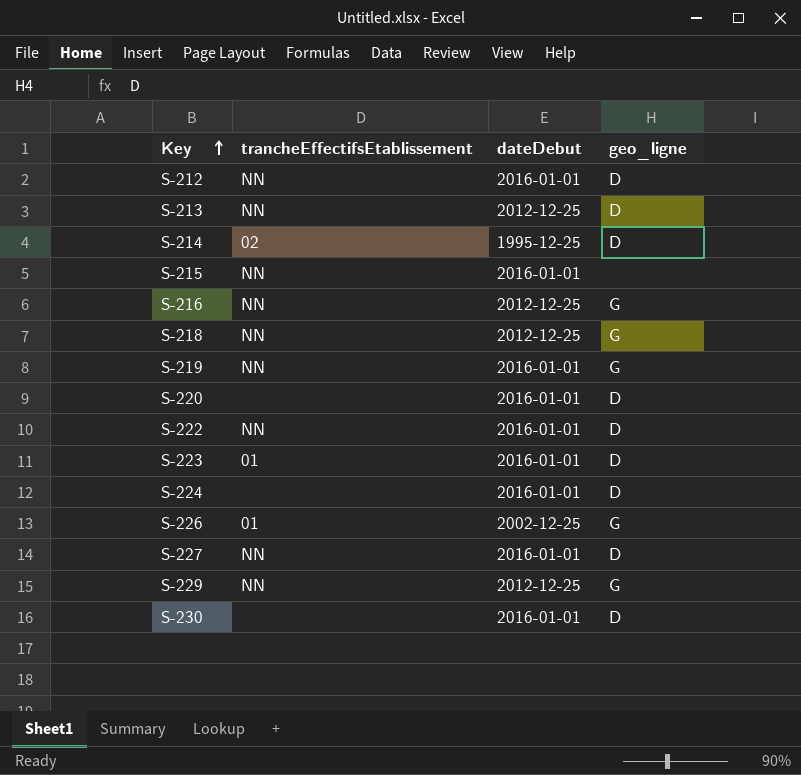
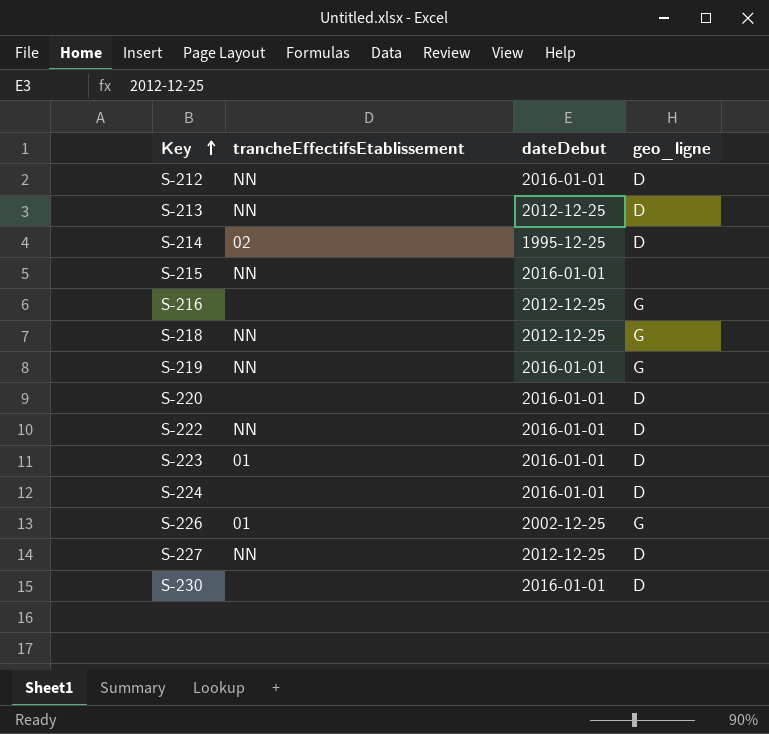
row S-229: NN | 2012-12-25 | G -> none
S-216 | trancheEffectifsEtablissement: NN -> none
S-227 | dateDebut: 2016-01-01 -> 2012-12-25

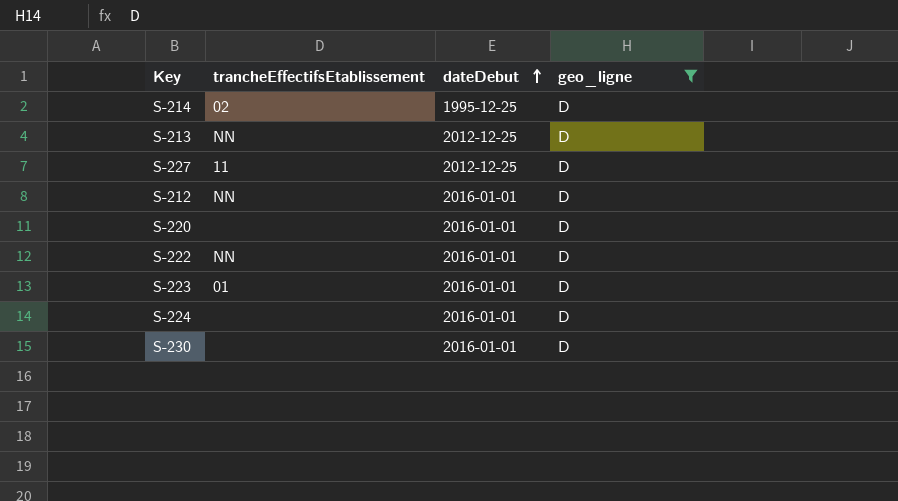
filter: none -> geo_ligne = D
row order: Key ascending -> dateDebut ascending
S-227 | trancheEffectifsEtablissement: NN -> 11

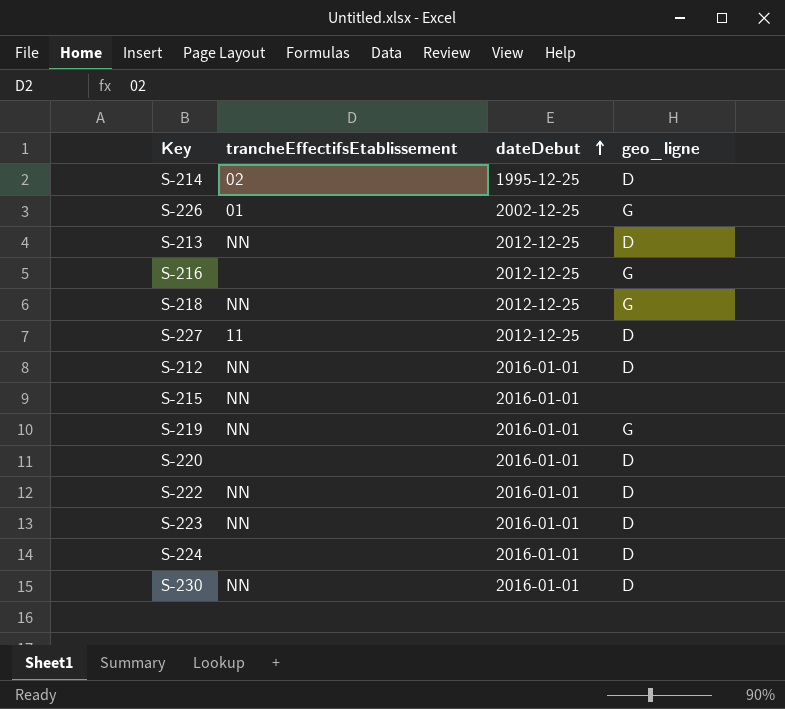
filter: geo_ligne = D -> none
S-223 | trancheEffectifsEtablissement: 01 -> NN
S-230 | trancheEffectifsEtablissement: none -> NN

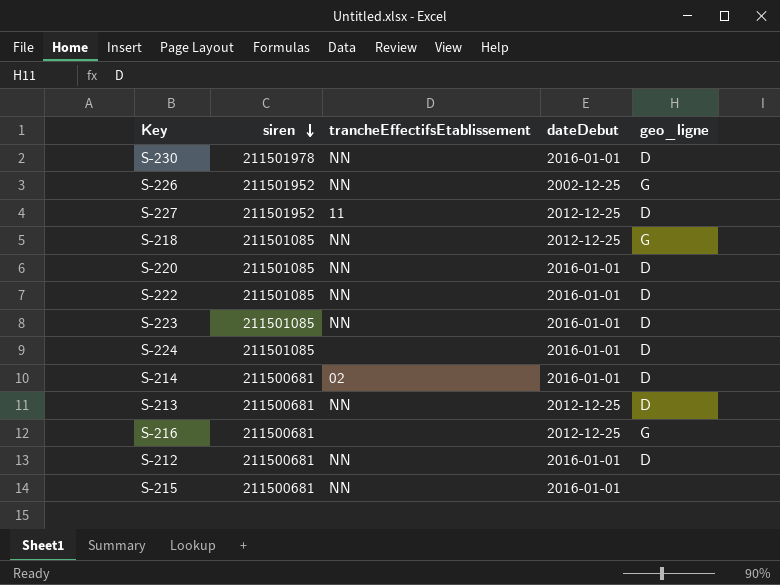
row order: dateDebut ascending -> siren descending
column siren | position: none -> 2
row S-219: NN | 2016-01-01 | G -> none
S-226 | trancheEffectifsEtablissement: 01 -> NN
S-220 | trancheEffectifsEtablissement: none -> NN
S-214 | dateDebut: 1995-12-25 -> 2016-01-01

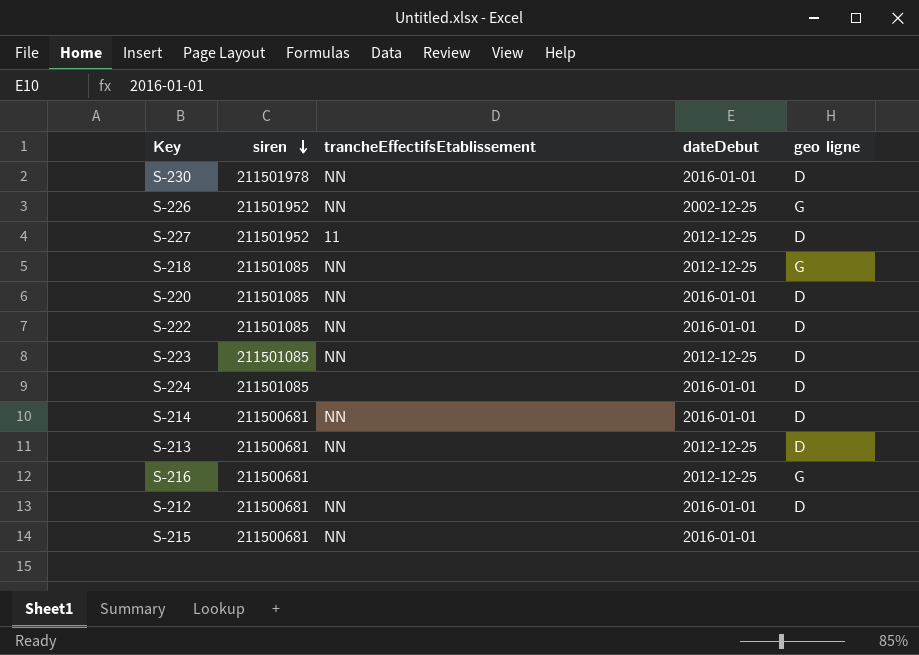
column name: geo_ligne -> geo ligne
S-223 | dateDebut: 2016-01-01 -> 2012-12-25
S-214 | trancheEffectifsEtablissement: 02 -> NN

